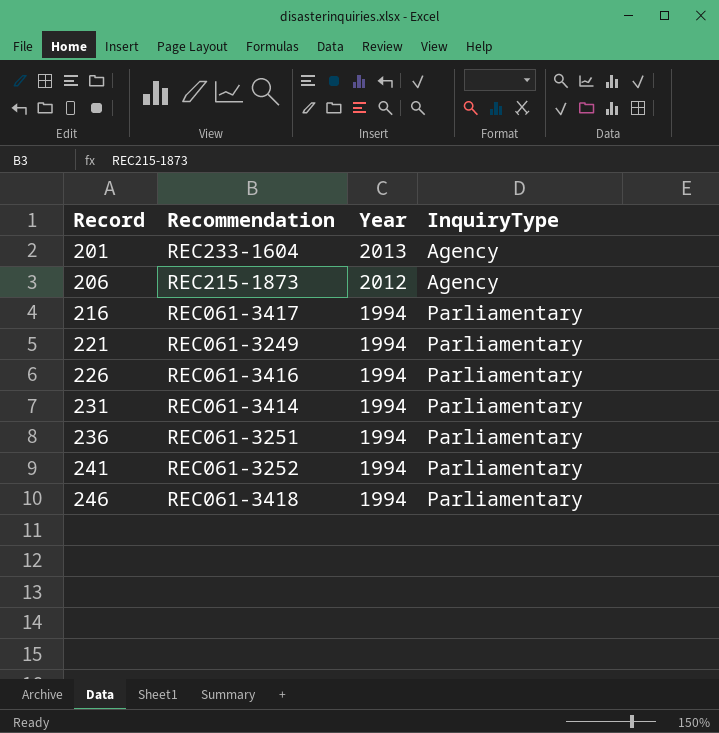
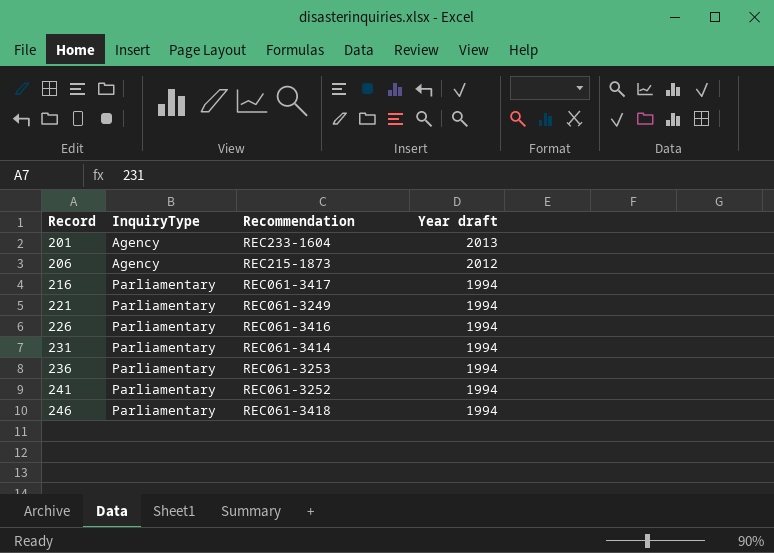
column InquiryType | position: 4 -> 2
column name: Year -> Year draft
236 | Recommendation: REC061-3251 -> REC061-3253

